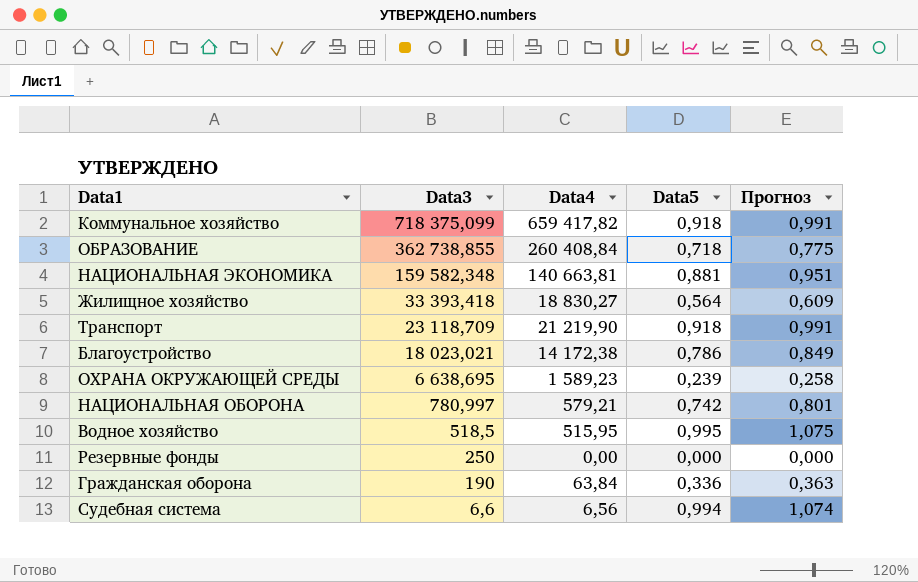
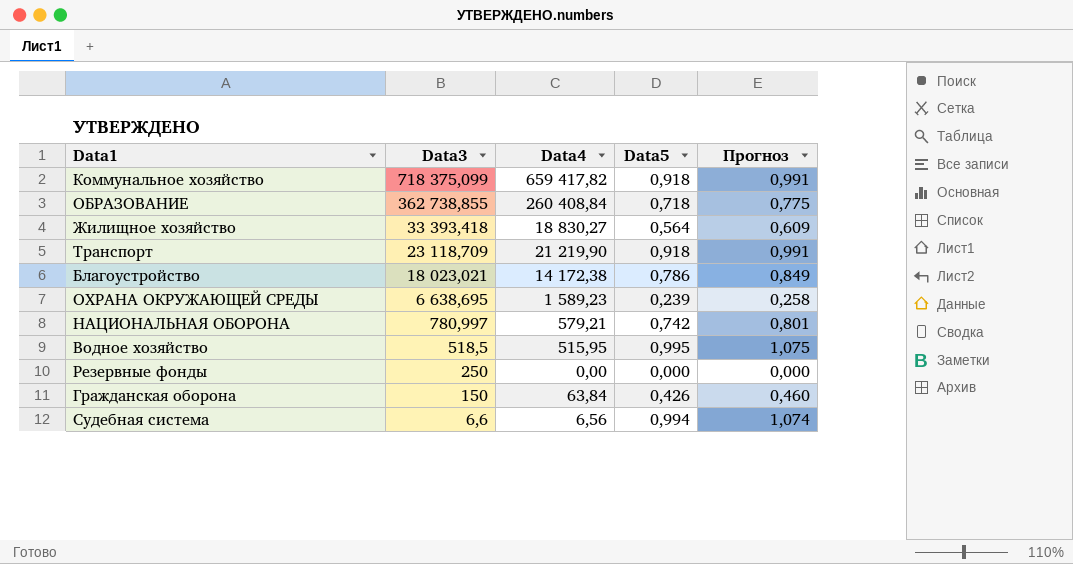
row НАЦИОНАЛЬНАЯ ЭКОНОМИКА: 159 582,348 | 140 663,81 | 0,881 | 0,951 -> none
Гражданская оборона | Data3: 190 -> 150
Гражданская оборона | Data5: 0,336 -> 0,426
Гражданская оборона | Прогноз: 0,363 -> 0,460

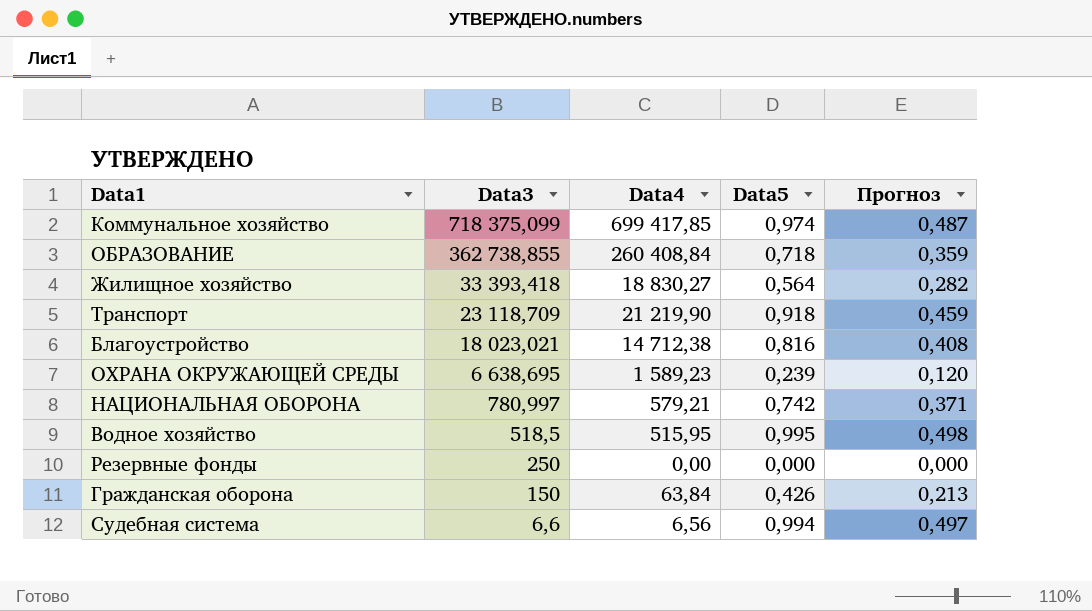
column Прогноз | formula: [Data5] * 1,08 -> [Data5] * 0,5
Коммунальное хозяйство | Data4: 659 417,82 -> 699 417,85
Коммунальное хозяйство | Data5: 0,918 -> 0,974
Благоустройство | Data4: 14 172,38 -> 14 712,38
Благоустройство | Data5: 0,786 -> 0,816

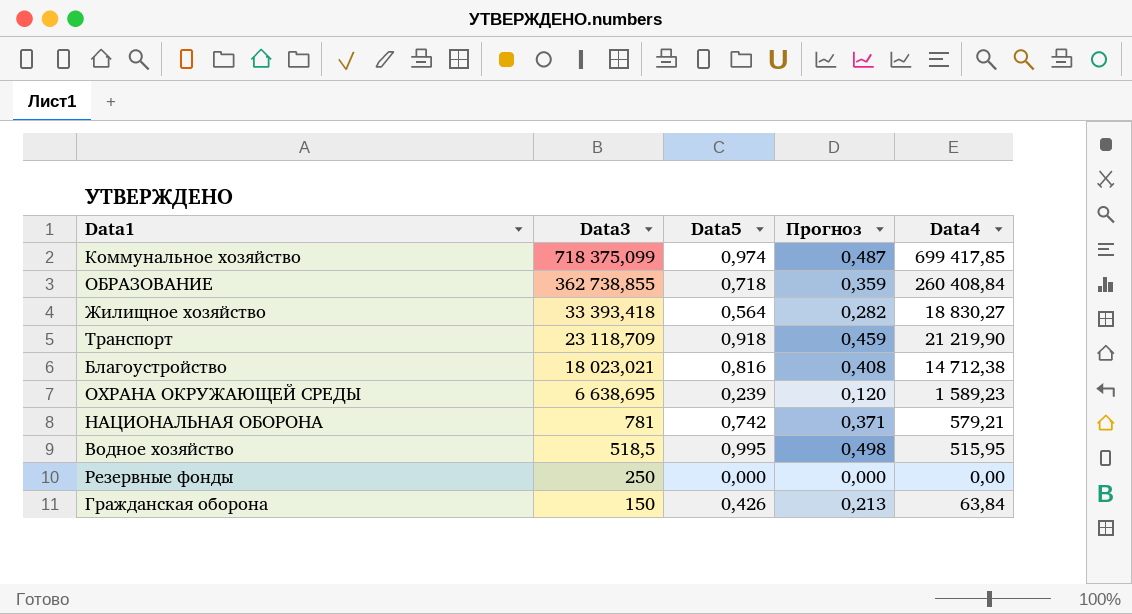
column Data4 | position: 3 -> 5
row Судебная система: 6,6 | 6,56 | 0,994 | 0,497 -> none
НАЦИОНАЛЬНАЯ ОБОРОНА | Data3: 780,997 -> 781

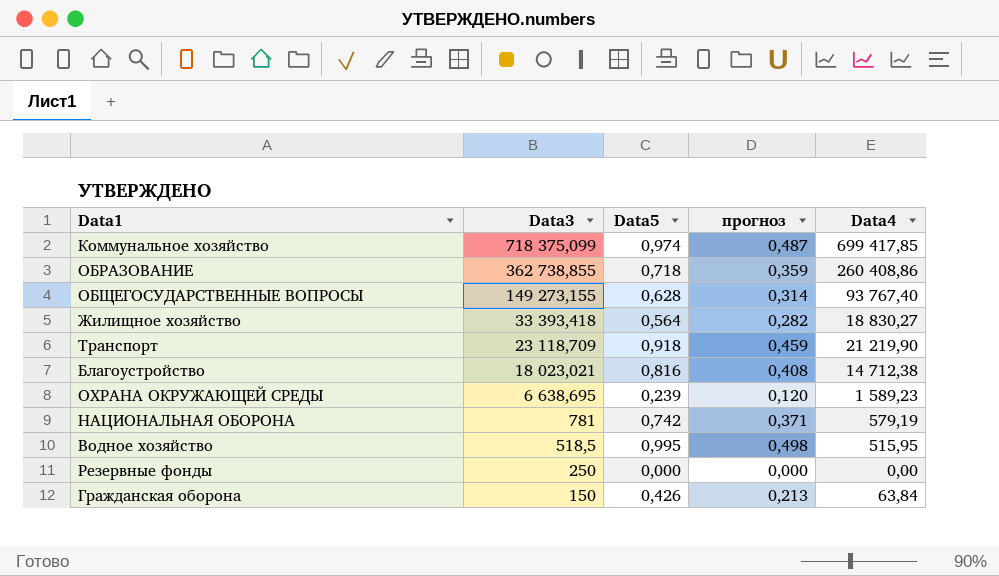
column name: Прогноз -> прогноз
ОБРАЗОВАНИЕ | Data4: 260 408,84 -> 260 408,86
row ОБЩЕГОСУДАРСТВЕННЫЕ ВОПРОСЫ: none -> 149 273,155 | 0,628 | 0,314 | 93 767,40
НАЦИОНАЛЬНАЯ ОБОРОНА | Data4: 579,21 -> 579,19

